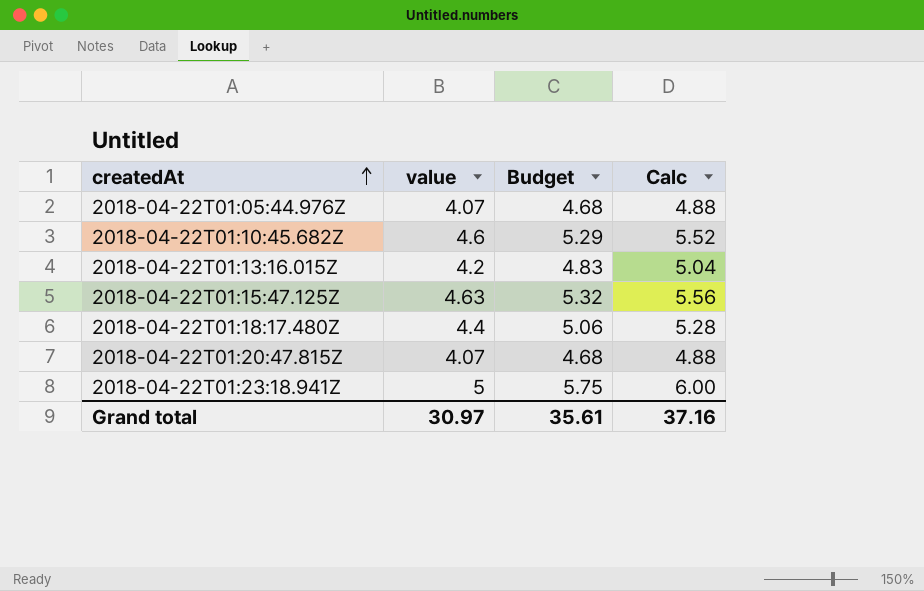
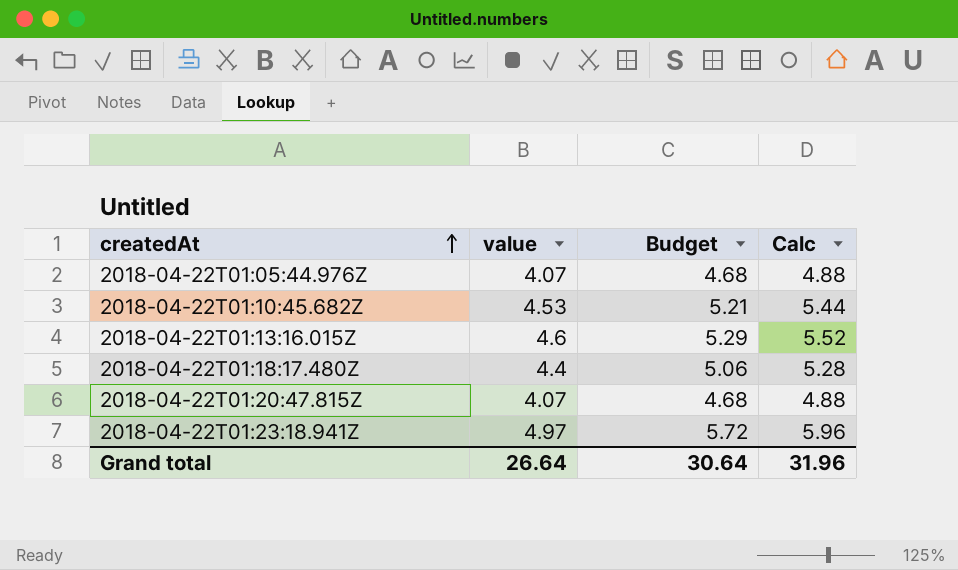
row 2018-04-22T01:15:47.125Z: 4.63 | 5.32 | 5.56 -> none
2018-04-22T01:10:45.682Z | value: 4.6 -> 4.53
2018-04-22T01:10:45.682Z | Budget: 5.29 -> 5.21
2018-04-22T01:10:45.682Z | Calc: 5.52 -> 5.44
2018-04-22T01:13:16.015Z | value: 4.2 -> 4.6
2018-04-22T01:13:16.015Z | Budget: 4.83 -> 5.29
2018-04-22T01:13:16.015Z | Calc: 5.04 -> 5.52
2018-04-22T01:23:18.941Z | value: 5 -> 4.97
2018-04-22T01:23:18.941Z | Budget: 5.75 -> 5.72
2018-04-22T01:23:18.941Z | Calc: 6.00 -> 5.96
Grand total | value: 30.97 -> 26.64
Grand total | Budget: 35.61 -> 30.64
Grand total | Calc: 37.16 -> 31.96

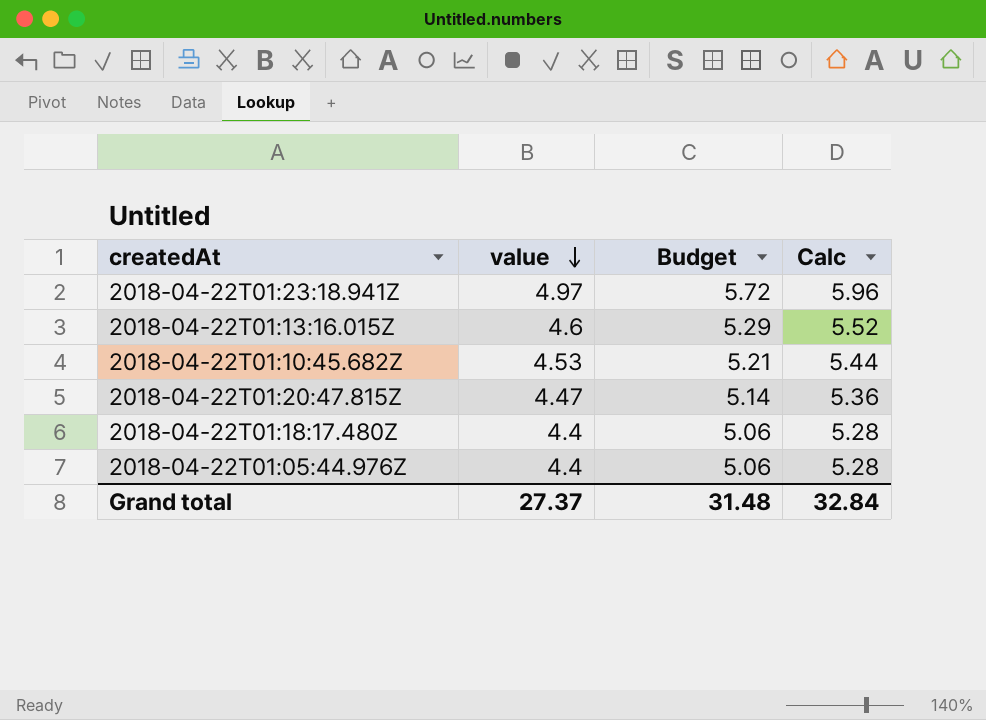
row order: createdAt ascending -> value descending
2018-04-22T01:20:47.815Z | value: 4.07 -> 4.47
2018-04-22T01:20:47.815Z | Budget: 4.68 -> 5.14
2018-04-22T01:20:47.815Z | Calc: 4.88 -> 5.36
2018-04-22T01:05:44.976Z | value: 4.07 -> 4.4
2018-04-22T01:05:44.976Z | Budget: 4.68 -> 5.06
2018-04-22T01:05:44.976Z | Calc: 4.88 -> 5.28
Grand total | value: 26.64 -> 27.37
Grand total | Budget: 30.64 -> 31.48
Grand total | Calc: 31.96 -> 32.84

